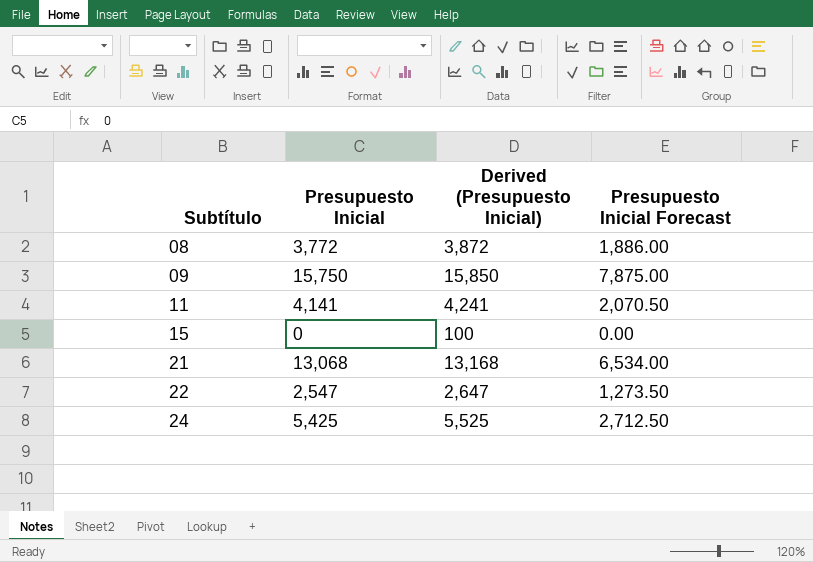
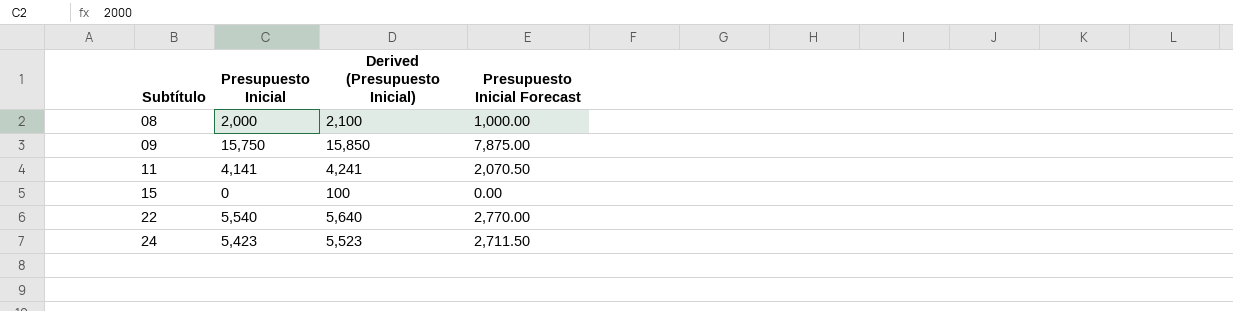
row 21: 13,068 | 13,168 | 6,534.00 -> none
08 | Presupuesto Inicial: 3,772 -> 2,000
08 | Derived (Presupuesto Inicial): 3,872 -> 2,100
08 | Presupuesto Inicial Forecast: 1,886.00 -> 1,000.00
22 | Presupuesto Inicial: 2,547 -> 5,540
22 | Derived (Presupuesto Inicial): 2,647 -> 5,640
22 | Presupuesto Inicial Forecast: 1,273.50 -> 2,770.00
24 | Presupuesto Inicial: 5,425 -> 5,423
24 | Derived (Presupuesto Inicial): 5,525 -> 5,523
24 | Presupuesto Inicial Forecast: 2,712.50 -> 2,711.50

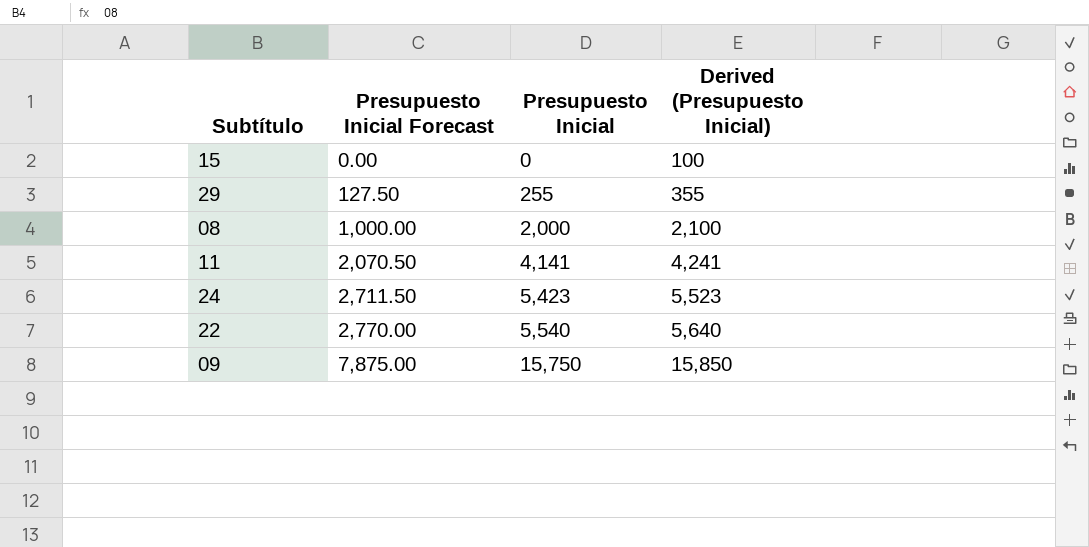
row order: Subtítulo ascending -> Presupuesto Inicial Forecast ascending
column Presupuesto Inicial Forecast | position: 4 -> 2
row 29: none -> 127.50 | 255 | 355

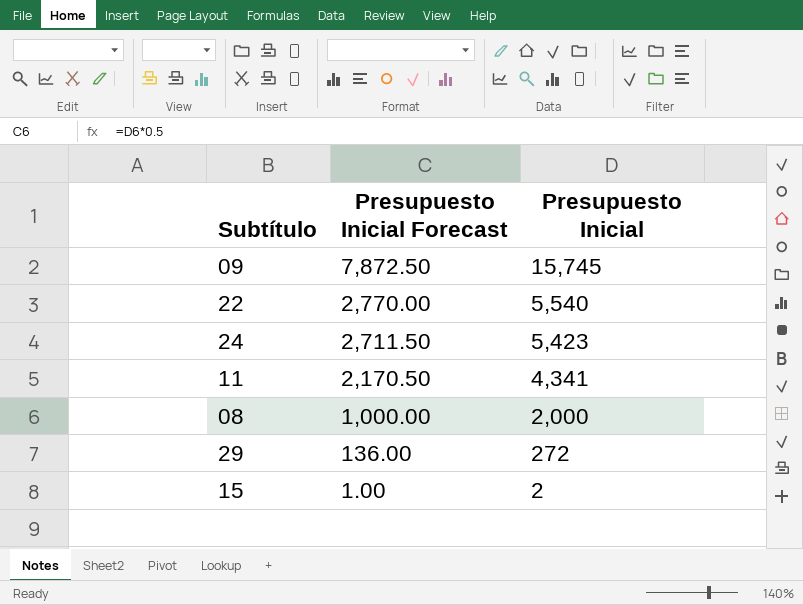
row order: Presupuesto Inicial Forecast ascending -> Presupuesto Inicial Forecast descending
column Derived (Presupuesto Inicial) | formula: [Presupuesto Inicial] + 100 -> none
09 | Presupuesto Inicial Forecast: 7,875.00 -> 7,872.50
09 | Presupuesto Inicial: 15,750 -> 15,745
11 | Presupuesto Inicial Forecast: 2,070.50 -> 2,170.50
11 | Presupuesto Inicial: 4,141 -> 4,341
29 | Presupuesto Inicial Forecast: 127.50 -> 136.00
29 | Presupuesto Inicial: 255 -> 272
15 | Presupuesto Inicial Forecast: 0.00 -> 1.00
15 | Presupuesto Inicial: 0 -> 2

